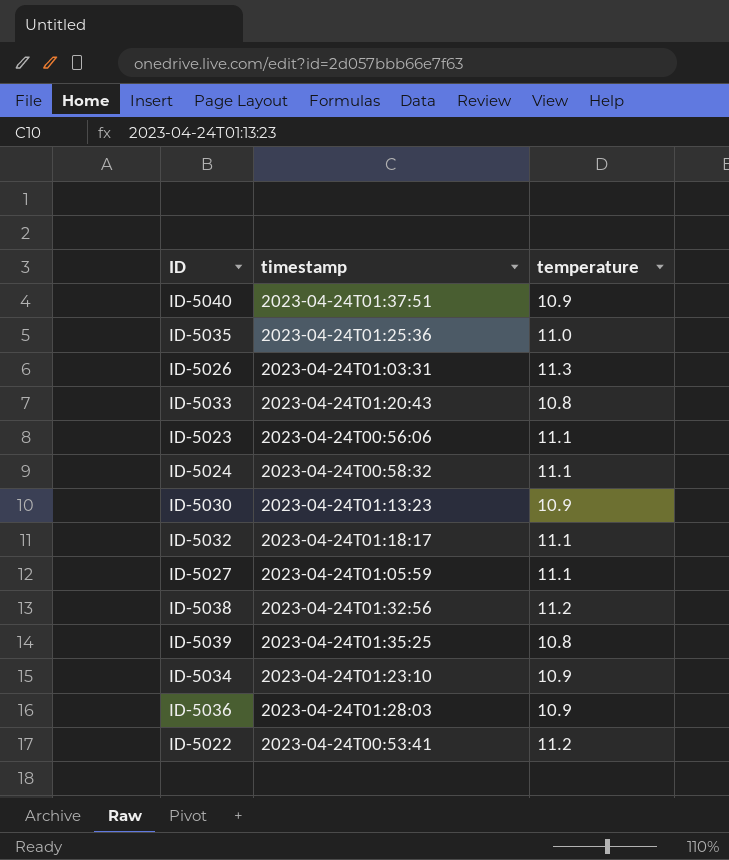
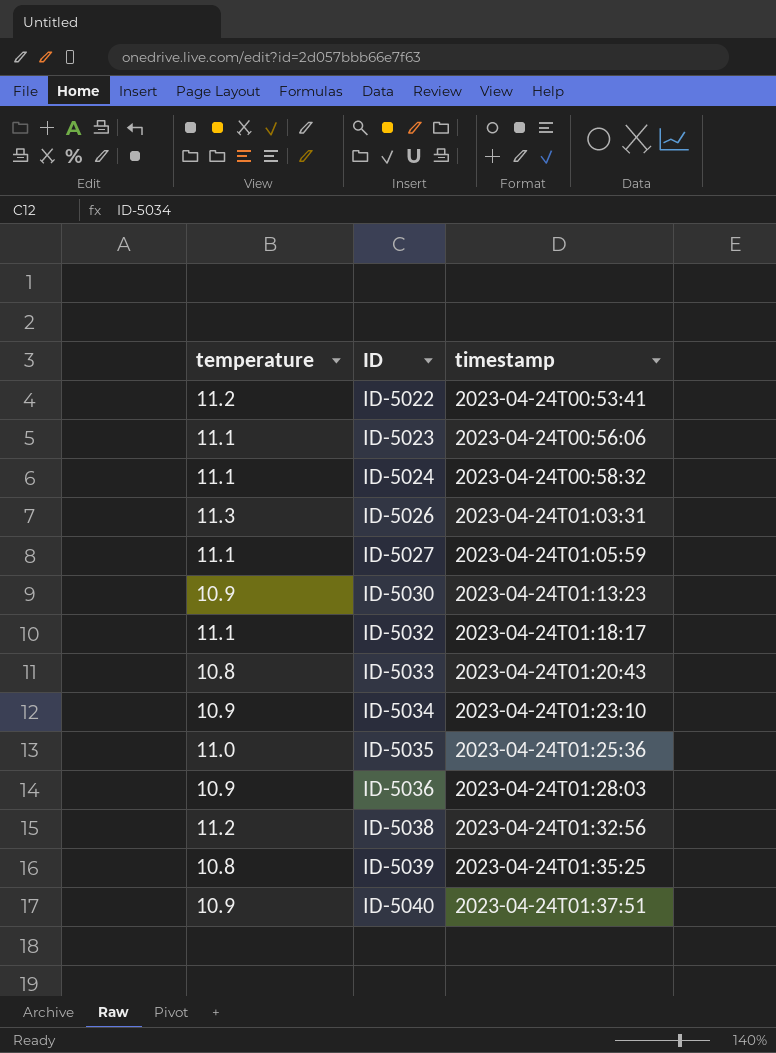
row order: none -> ID ascending
column temperature | position: 3 -> 1

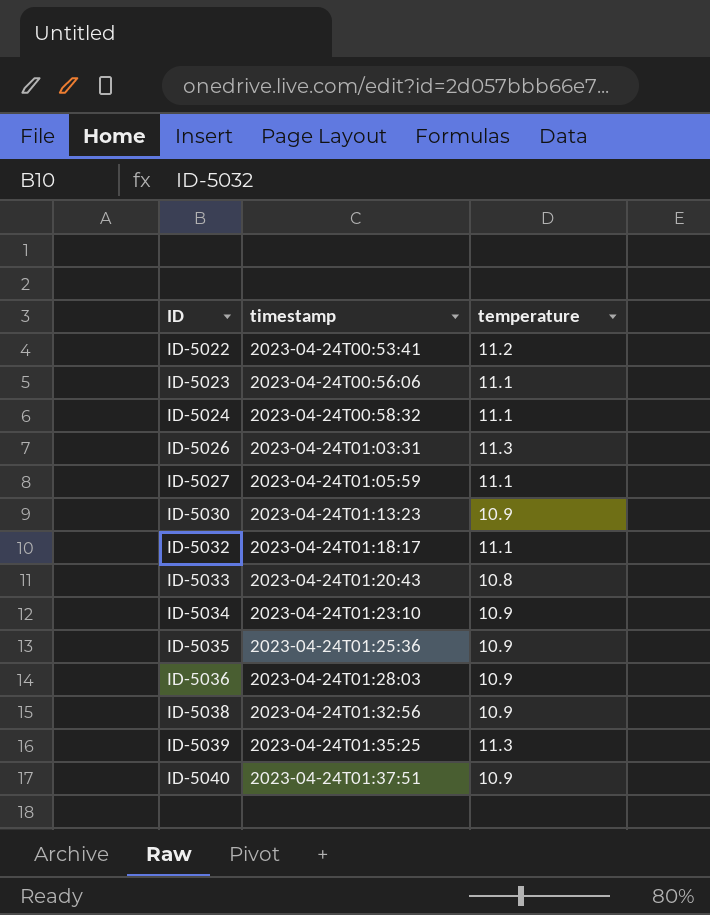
column temperature | position: 1 -> 3
ID-5035 | temperature: 11.0 -> 10.9
ID-5038 | temperature: 11.2 -> 10.9
ID-5039 | temperature: 10.8 -> 11.3

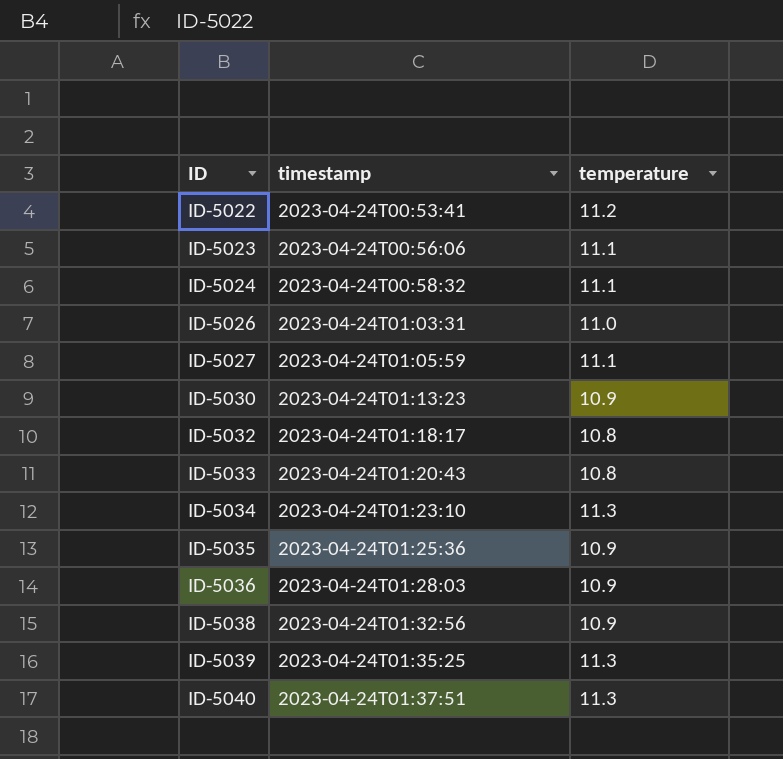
ID-5026 | temperature: 11.3 -> 11.0
ID-5032 | temperature: 11.1 -> 10.8
ID-5034 | temperature: 10.9 -> 11.3
ID-5040 | temperature: 10.9 -> 11.3

